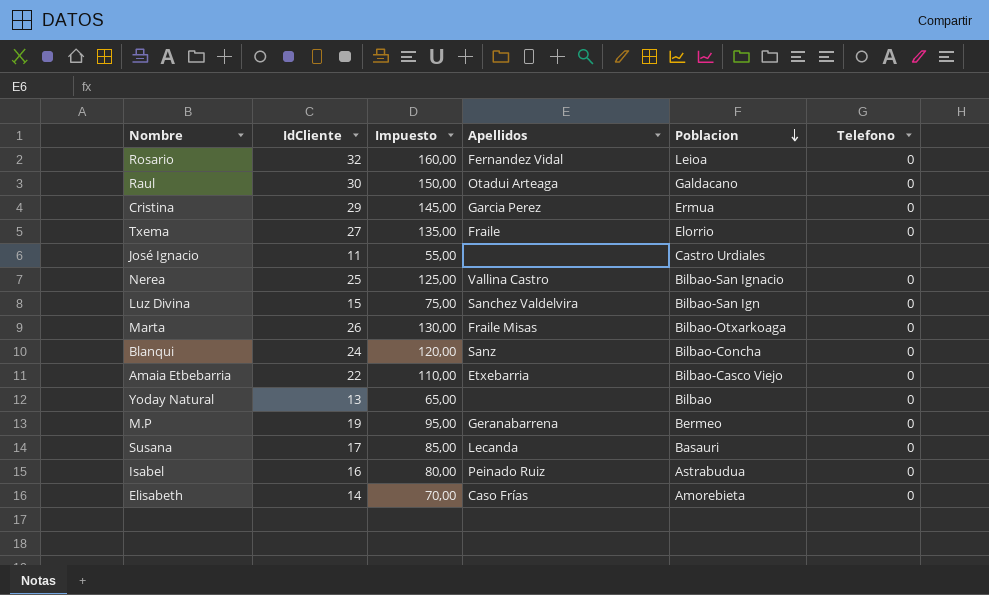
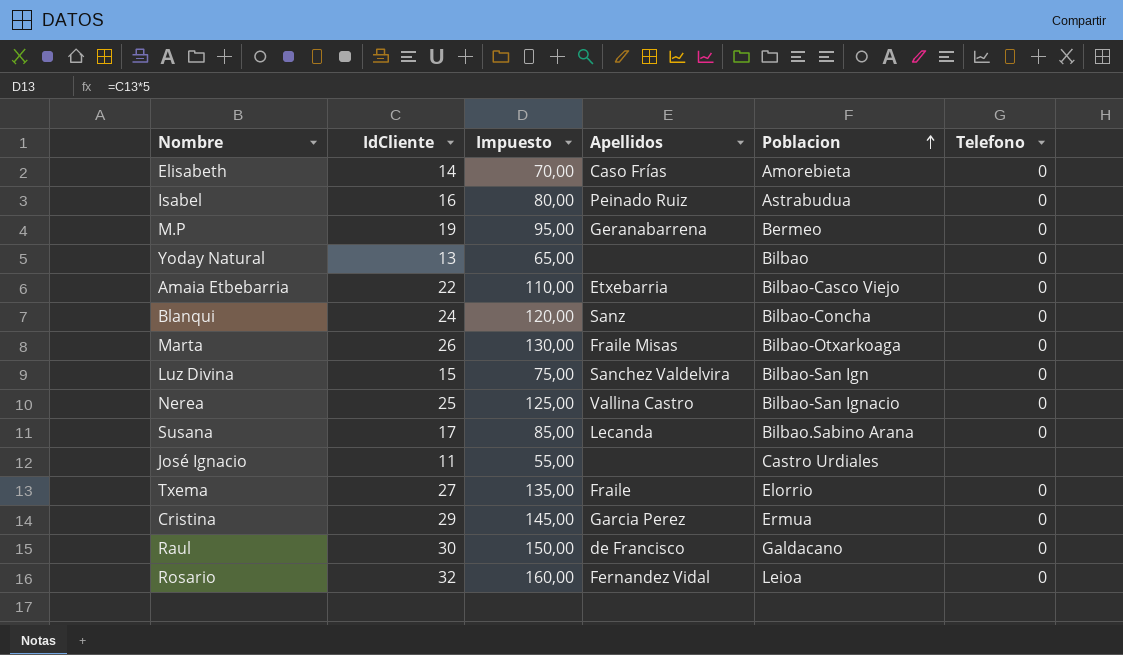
row order: Poblacion descending -> Poblacion ascending
Susana | Poblacion: Basauri -> Bilbao.Sabino Arana
Raul | Apellidos: Otadui Arteaga -> de Francisco

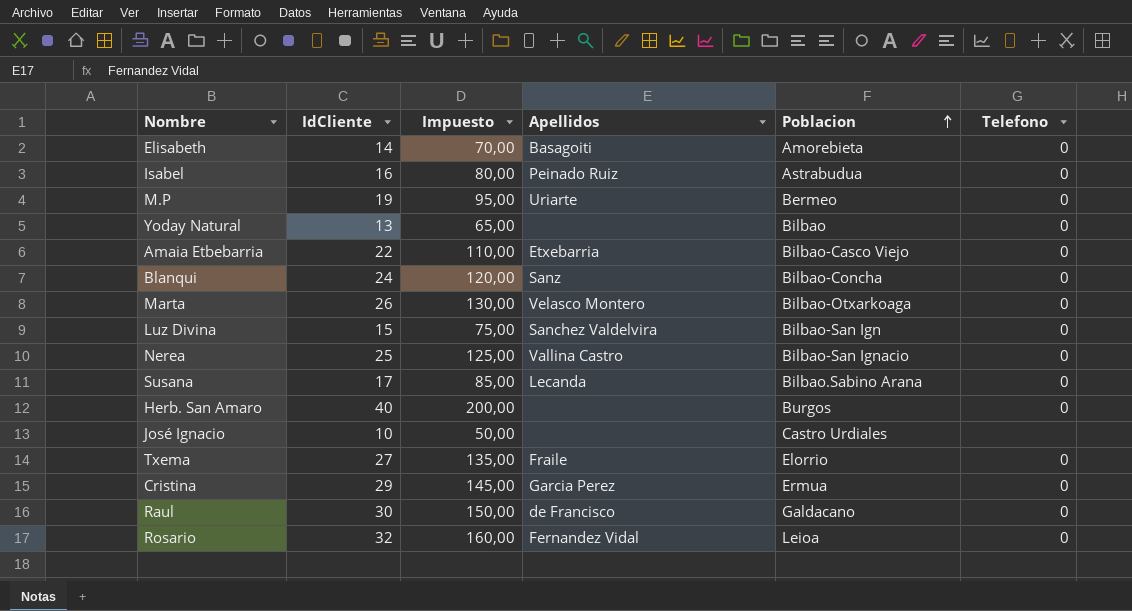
Elisabeth | Apellidos: Caso Frías -> Basagoiti
M.P | Apellidos: Geranabarrena -> Uriarte
Marta | Apellidos: Fraile Misas -> Velasco Montero
row Herb. San Amaro: none -> 40 | 200,00 | none | Burgos | 0
José Ignacio | IdCliente: 11 -> 10
José Ignacio | Impuesto: 55,00 -> 50,00

